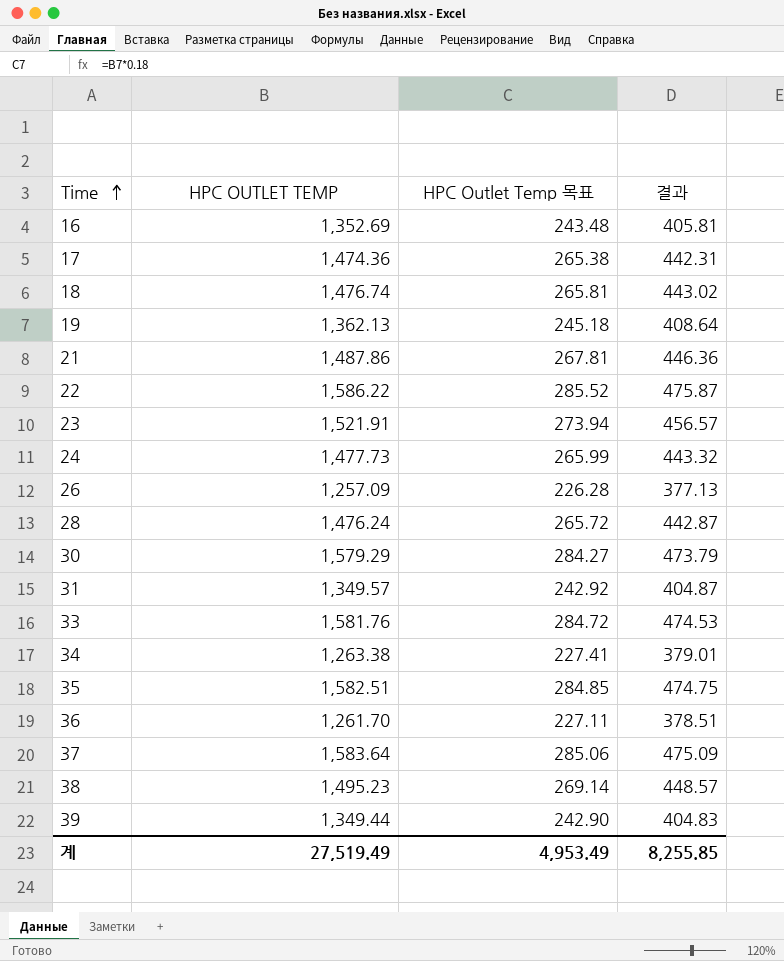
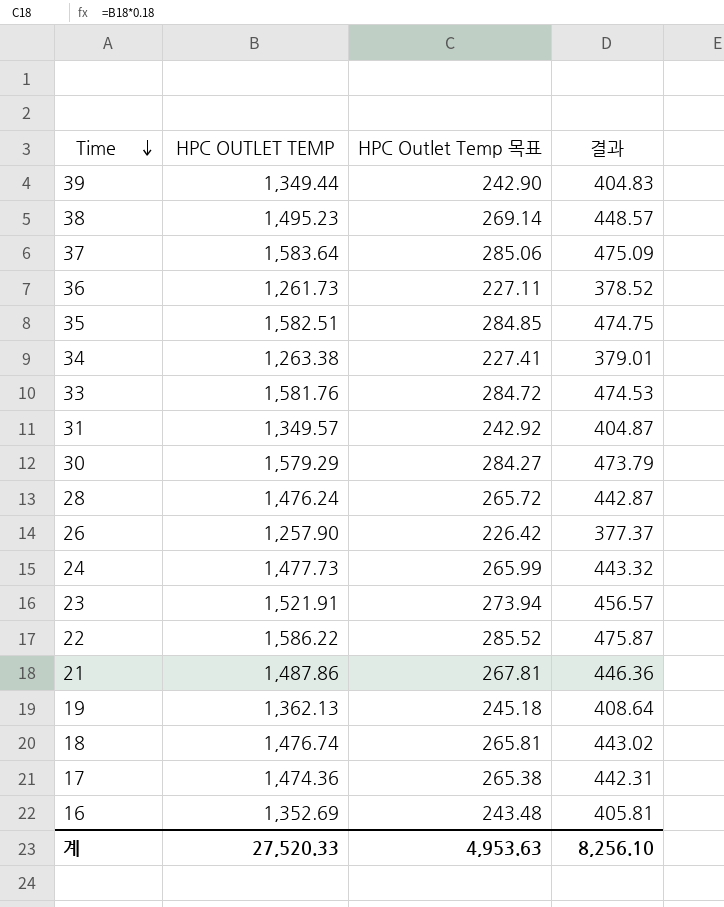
row order: Time ascending -> Time descending
36 | HPC OUTLET TEMP: 1,261.70 -> 1,261.73
36 | 결과: 378.51 -> 378.52
26 | HPC OUTLET TEMP: 1,257.09 -> 1,257.90
26 | HPC Outlet Temp 목표: 226.28 -> 226.42
26 | 결과: 377.13 -> 377.37
계 | HPC OUTLET TEMP: 27,519.49 -> 27,520.33
계 | HPC Outlet Temp 목표: 4,953.49 -> 4,953.63
계 | 결과: 8,255.85 -> 8,256.10

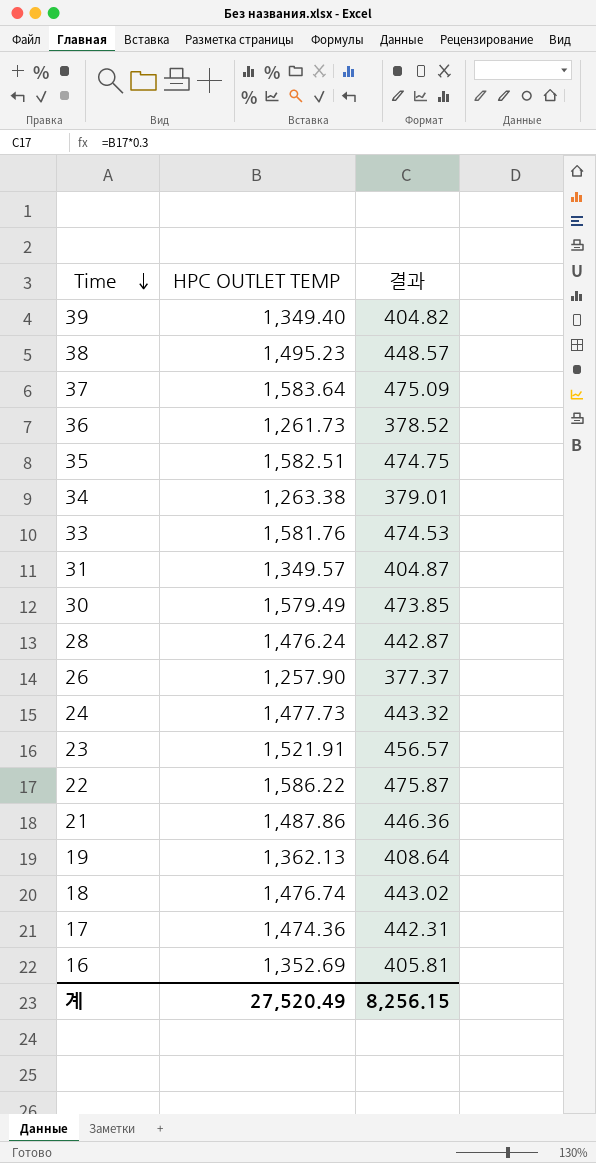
column HPC Outlet Temp 목표 | formula: [HPC OUTLET TEMP] * 0.18 -> none
39 | HPC OUTLET TEMP: 1,349.44 -> 1,349.40
39 | 결과: 404.83 -> 404.82
30 | HPC OUTLET TEMP: 1,579.29 -> 1,579.49
30 | 결과: 473.79 -> 473.85
계 | HPC OUTLET TEMP: 27,520.33 -> 27,520.49
계 | 결과: 8,256.10 -> 8,256.15

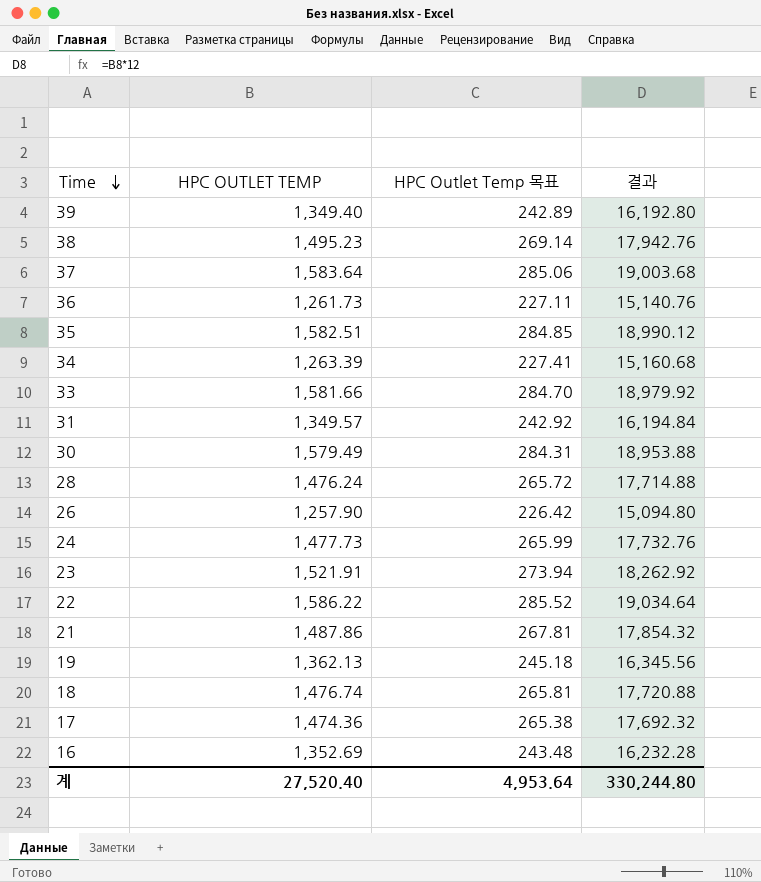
column HPC Outlet Temp 목표 | formula: none -> [HPC OUTLET TEMP] * 0.18
column 결과 | formula: [HPC OUTLET TEMP] * 0.3 -> [HPC OUTLET TEMP] * 12
34 | HPC OUTLET TEMP: 1,263.38 -> 1,263.39
33 | HPC OUTLET TEMP: 1,581.76 -> 1,581.66
계 | HPC OUTLET TEMP: 27,520.49 -> 27,520.40
계 | 결과: 8,256.15 -> 330,244.80

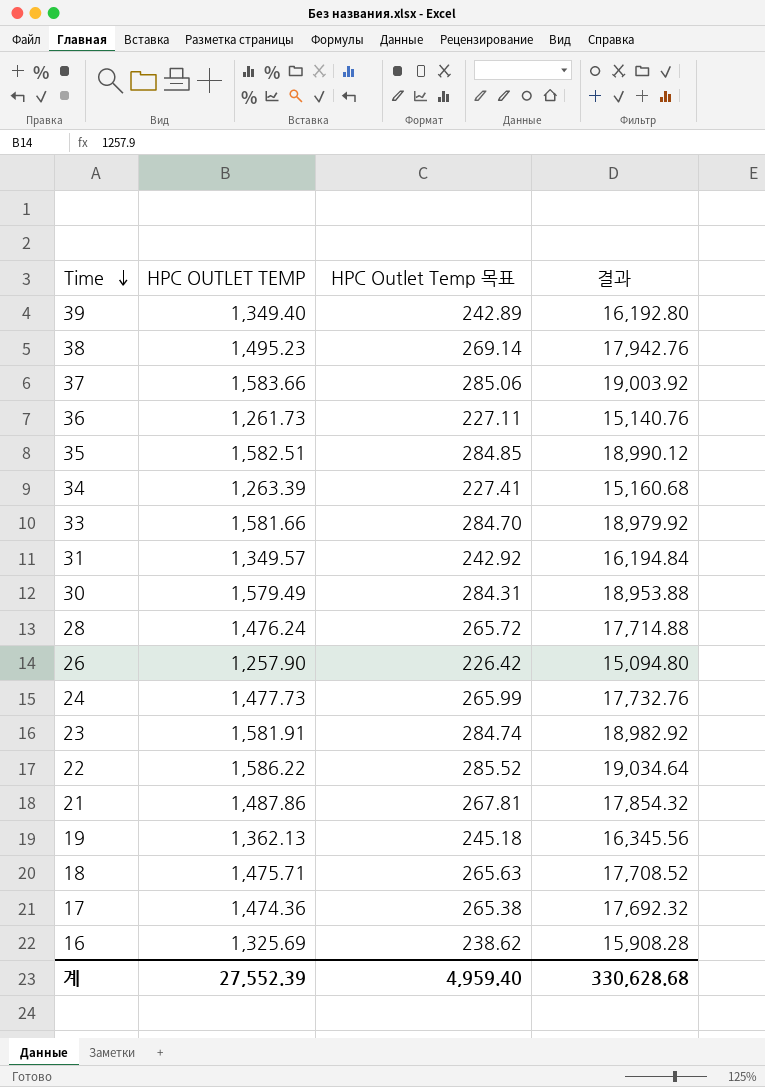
37 | HPC OUTLET TEMP: 1,583.64 -> 1,583.66
37 | 결과: 19,003.68 -> 19,003.92
23 | HPC OUTLET TEMP: 1,521.91 -> 1,581.91
23 | HPC Outlet Temp 목표: 273.94 -> 284.74
23 | 결과: 18,262.92 -> 18,982.92
18 | HPC OUTLET TEMP: 1,476.74 -> 1,475.71
18 | HPC Outlet Temp 목표: 265.81 -> 265.63
18 | 결과: 17,720.88 -> 17,708.52
16 | HPC OUTLET TEMP: 1,352.69 -> 1,325.69
16 | HPC Outlet Temp 목표: 243.48 -> 238.62
16 | 결과: 16,232.28 -> 15,908.28
계 | HPC OUTLET TEMP: 27,520.40 -> 27,552.39
계 | HPC Outlet Temp 목표: 4,953.64 -> 4,959.40
계 | 결과: 330,244.80 -> 330,628.68

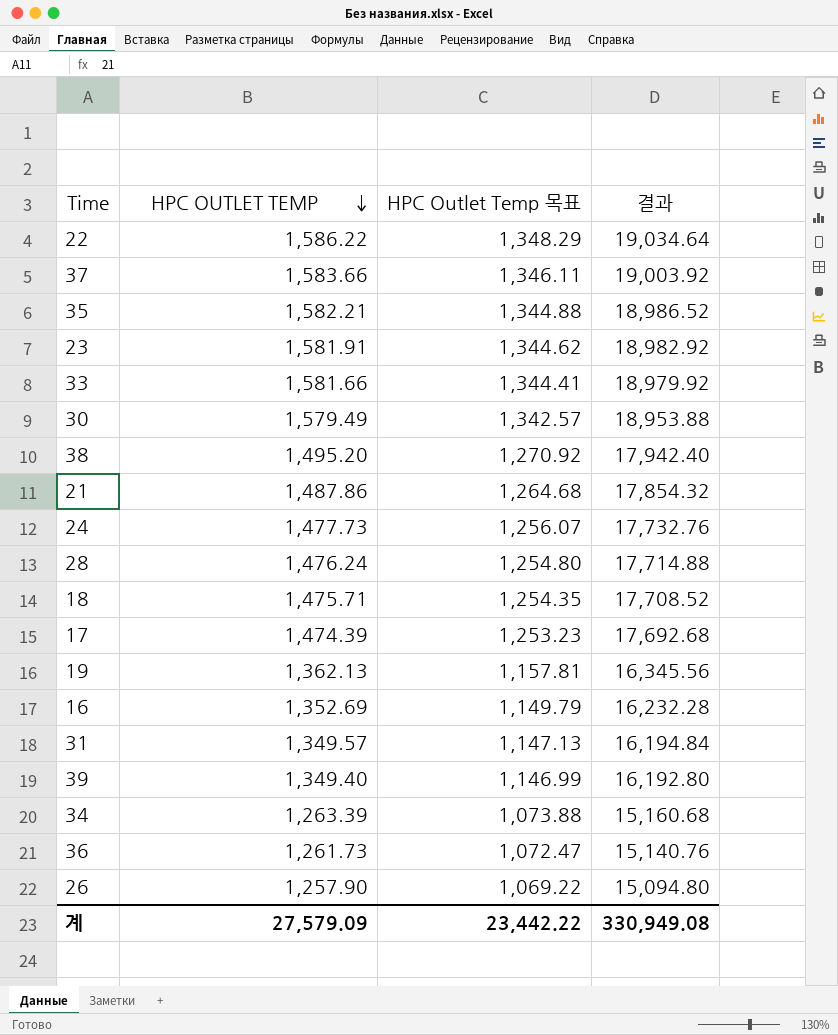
row order: Time descending -> HPC OUTLET TEMP descending
column HPC Outlet Temp 목표 | formula: [HPC OUTLET TEMP] * 0.18 -> [HPC OUTLET TEMP] * 0.85
35 | HPC OUTLET TEMP: 1,582.51 -> 1,582.21
35 | 결과: 18,990.12 -> 18,986.52
38 | HPC OUTLET TEMP: 1,495.23 -> 1,495.20
38 | 결과: 17,942.76 -> 17,942.40
17 | HPC OUTLET TEMP: 1,474.36 -> 1,474.39
17 | 결과: 17,692.32 -> 17,692.68
16 | HPC OUTLET TEMP: 1,325.69 -> 1,352.69
16 | 결과: 15,908.28 -> 16,232.28
계 | HPC OUTLET TEMP: 27,552.39 -> 27,579.09
계 | HPC Outlet Temp 목표: 4,959.40 -> 23,442.22
계 | 결과: 330,628.68 -> 330,949.08

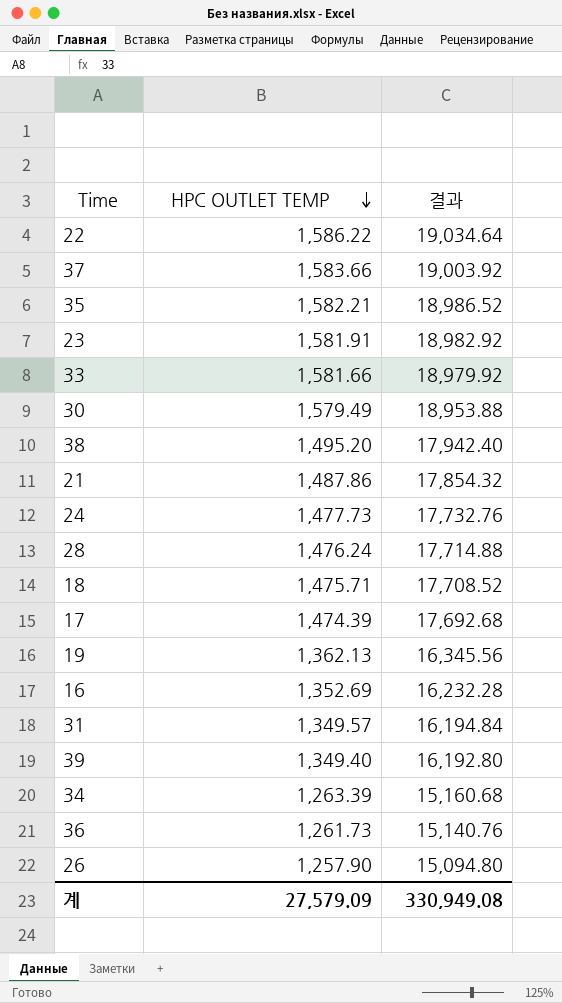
column HPC Outlet Temp 목표 | formula: [HPC OUTLET TEMP] * 0.85 -> none

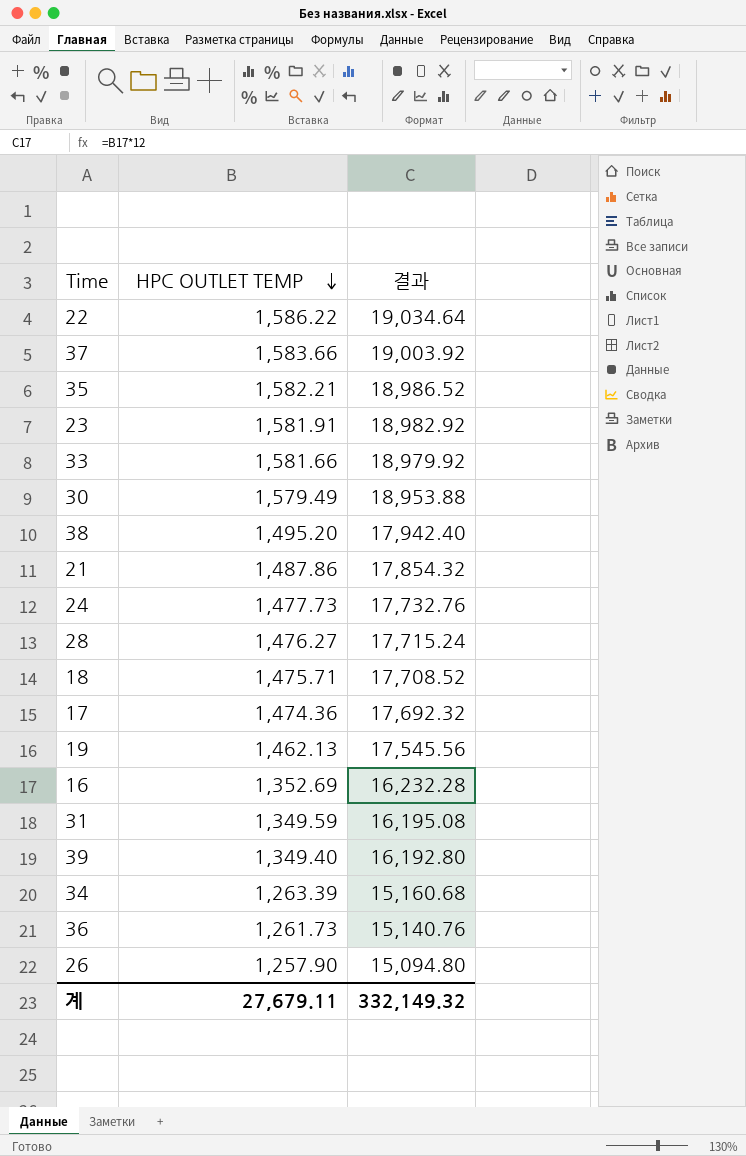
28 | HPC OUTLET TEMP: 1,476.24 -> 1,476.27
28 | 결과: 17,714.88 -> 17,715.24
17 | HPC OUTLET TEMP: 1,474.39 -> 1,474.36
17 | 결과: 17,692.68 -> 17,692.32
19 | HPC OUTLET TEMP: 1,362.13 -> 1,462.13
19 | 결과: 16,345.56 -> 17,545.56
31 | HPC OUTLET TEMP: 1,349.57 -> 1,349.59
31 | 결과: 16,194.84 -> 16,195.08
계 | HPC OUTLET TEMP: 27,579.09 -> 27,679.11
계 | 결과: 330,949.08 -> 332,149.32

